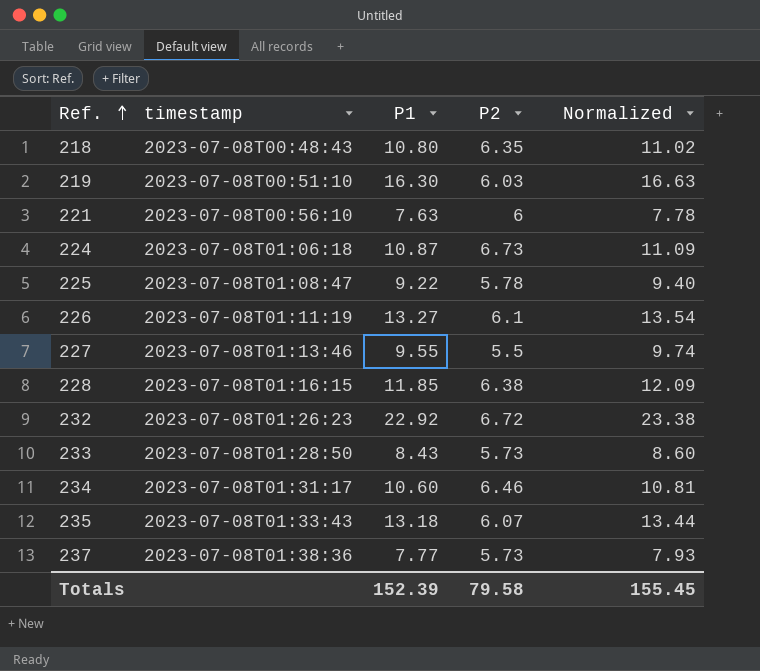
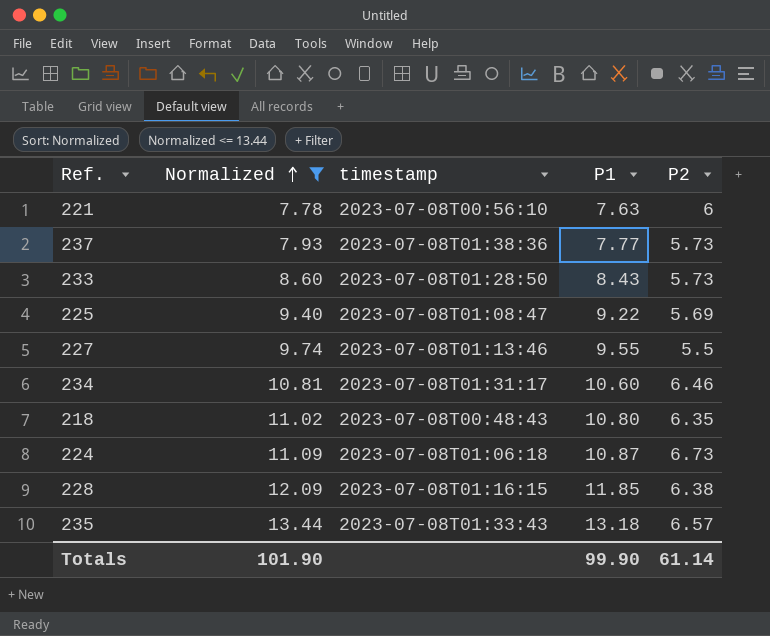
filter: none -> Normalized <= 13.44
row order: Ref. ascending -> Normalized ascending
column Normalized | position: 5 -> 2
225 | P2: 5.78 -> 5.69
235 | P2: 6.07 -> 6.57
Totals | Normalized: 155.45 -> 101.90
Totals | P1: 152.39 -> 99.90
Totals | P2: 79.58 -> 61.14

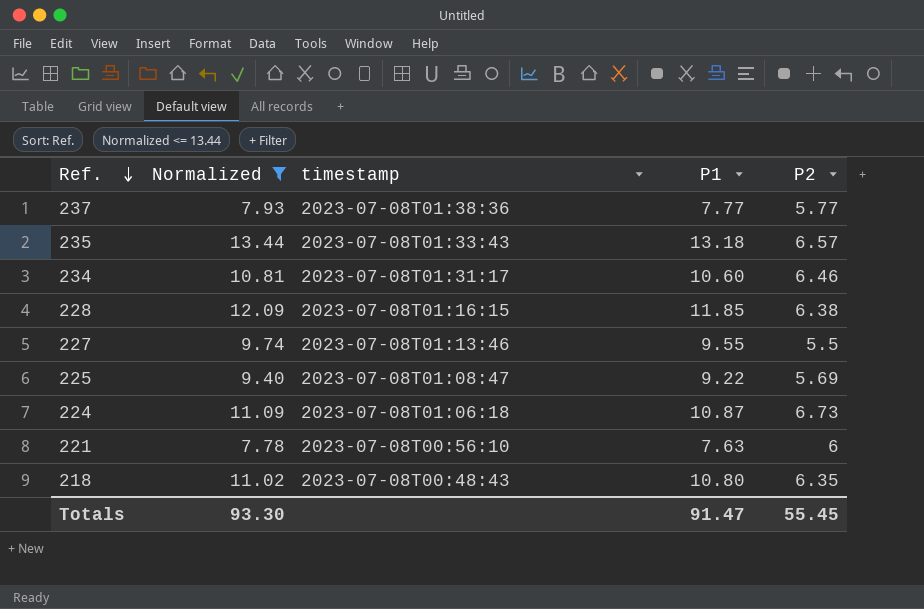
row order: Normalized ascending -> Ref. descending
row 233: 8.60 | 2023-07-08T01:28:50 | 8.43 | 5.73 -> none
237 | P2: 5.73 -> 5.77
Totals | Normalized: 101.90 -> 93.30
Totals | P1: 99.90 -> 91.47
Totals | P2: 61.14 -> 55.45

